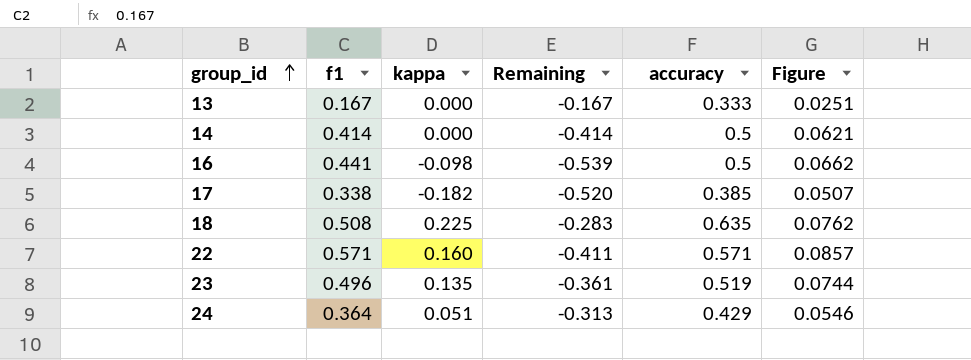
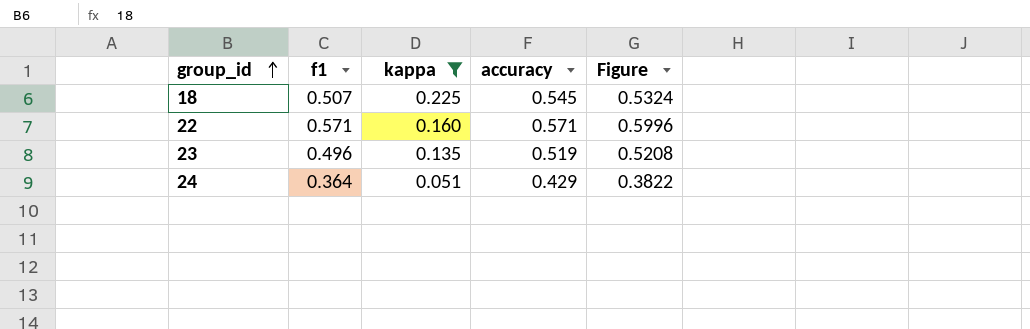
filter: none -> kappa >= 0.051
column Remaining | formula: [kappa] - [f1] -> none
column Figure | formula: [f1] * 0.15 -> [f1] * 1.05
18 | f1: 0.508 -> 0.507
18 | accuracy: 0.635 -> 0.545

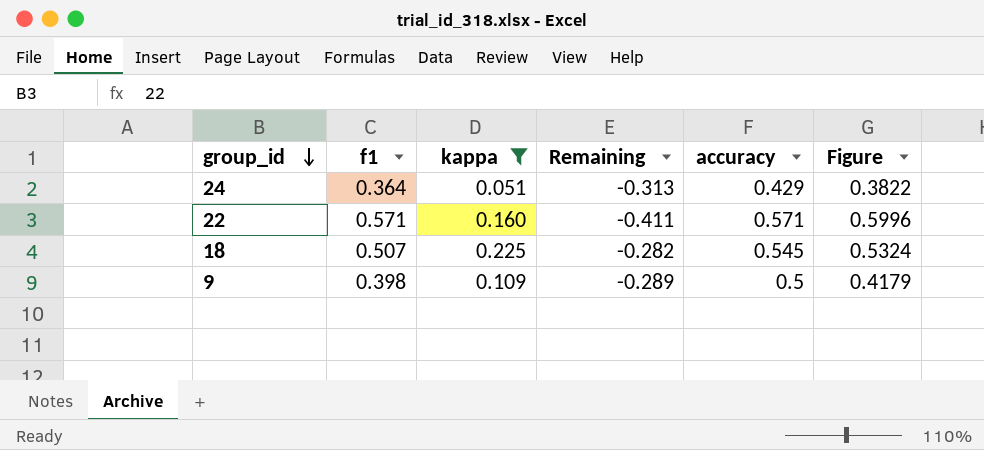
row order: group_id ascending -> group_id descending
column Remaining | formula: none -> [kappa] - [f1]
row 23: 0.496 | 0.135 | 0.519 | 0.5208 -> none
row 9: none -> 0.398 | 0.109 | -0.289 | 0.5 | 0.4179

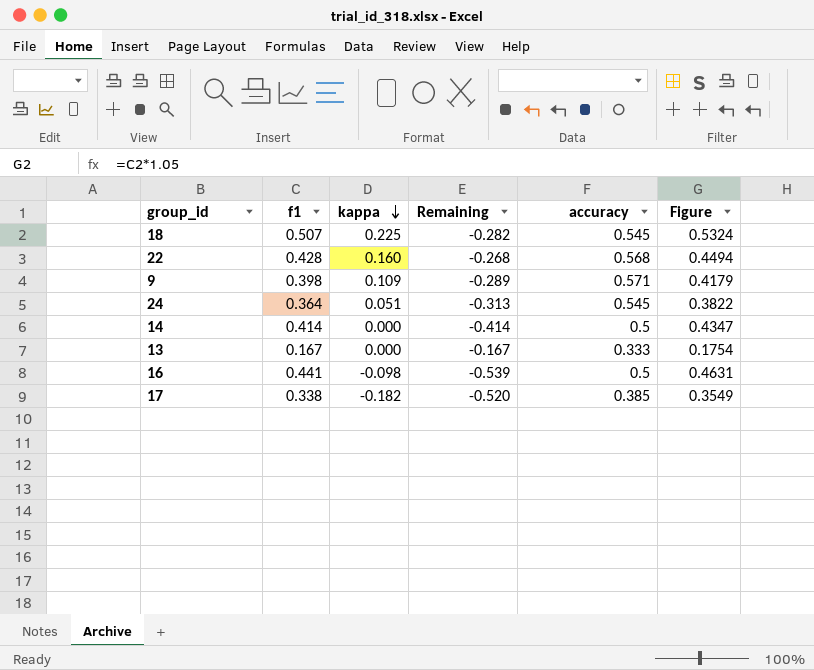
filter: kappa >= 0.051 -> none
row order: group_id descending -> kappa descending
22 | f1: 0.571 -> 0.428
22 | Remaining: -0.411 -> -0.268
22 | accuracy: 0.571 -> 0.568
22 | Figure: 0.5996 -> 0.4494
9 | accuracy: 0.5 -> 0.571
24 | accuracy: 0.429 -> 0.545

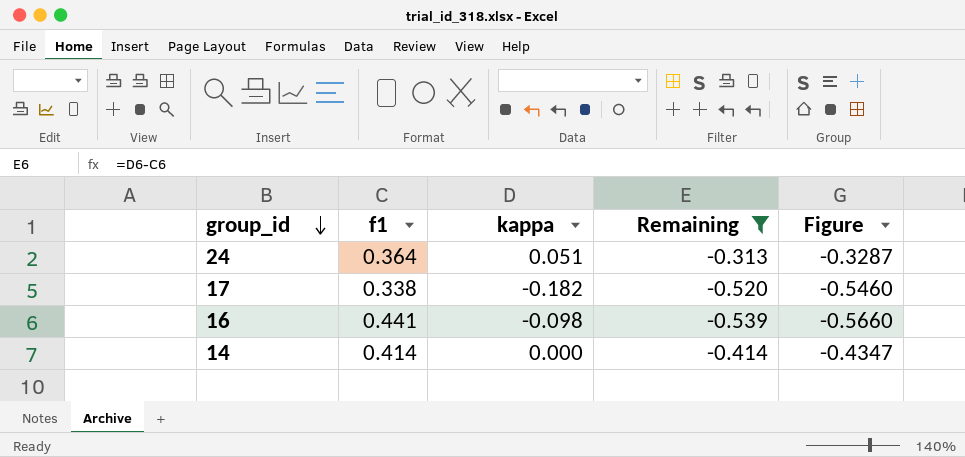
filter: none -> Remaining <= -0.313
row order: kappa descending -> group_id descending
column accuracy | position: 5 -> none
column Figure | formula: [f1] * 1.05 -> [Remaining] * 1.05

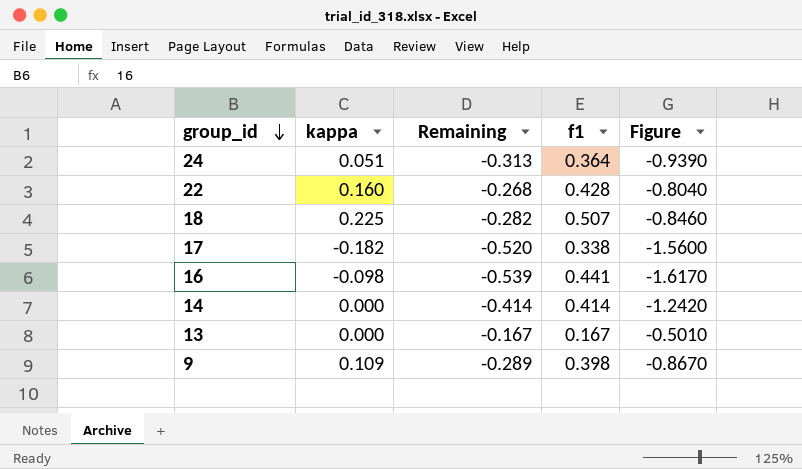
filter: Remaining <= -0.313 -> none
column f1 | position: 2 -> 4
column Figure | formula: [Remaining] * 1.05 -> [Remaining] * 3

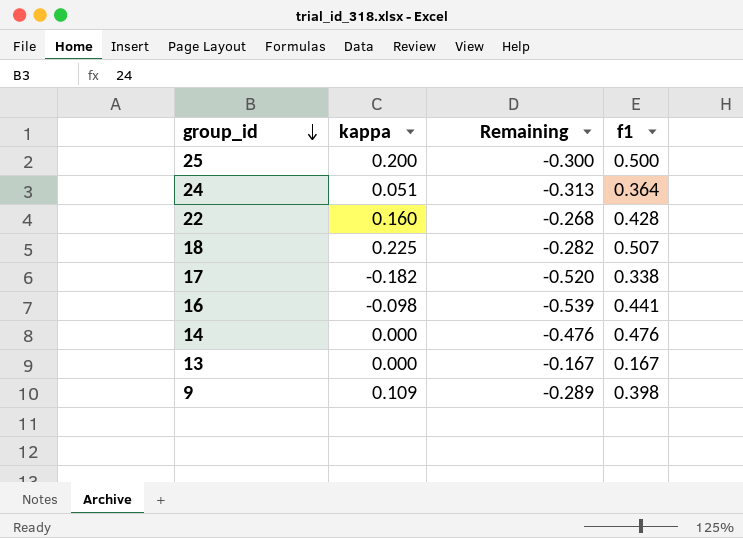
column Figure | formula: [Remaining] * 3 -> none
row 25: none -> 0.200 | -0.300 | 0.500
14 | Remaining: -0.414 -> -0.476
14 | f1: 0.414 -> 0.476

